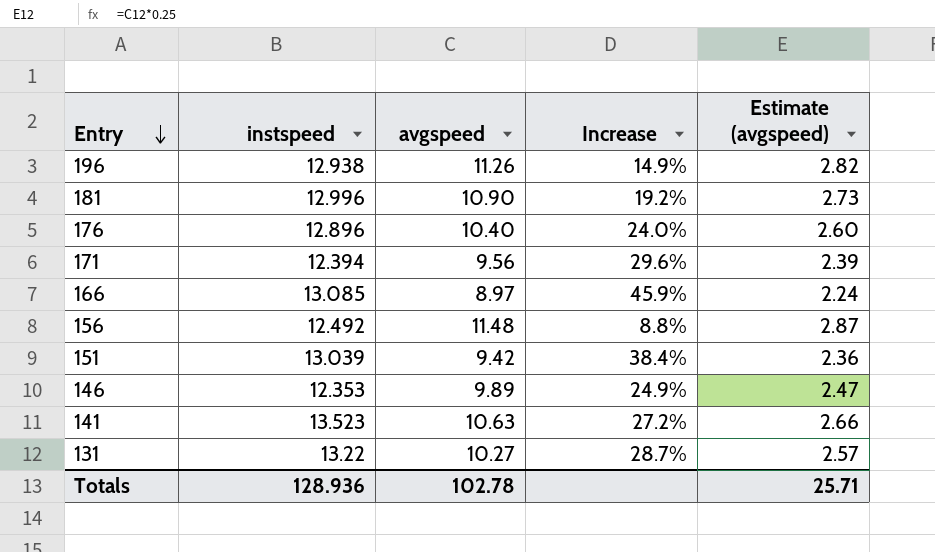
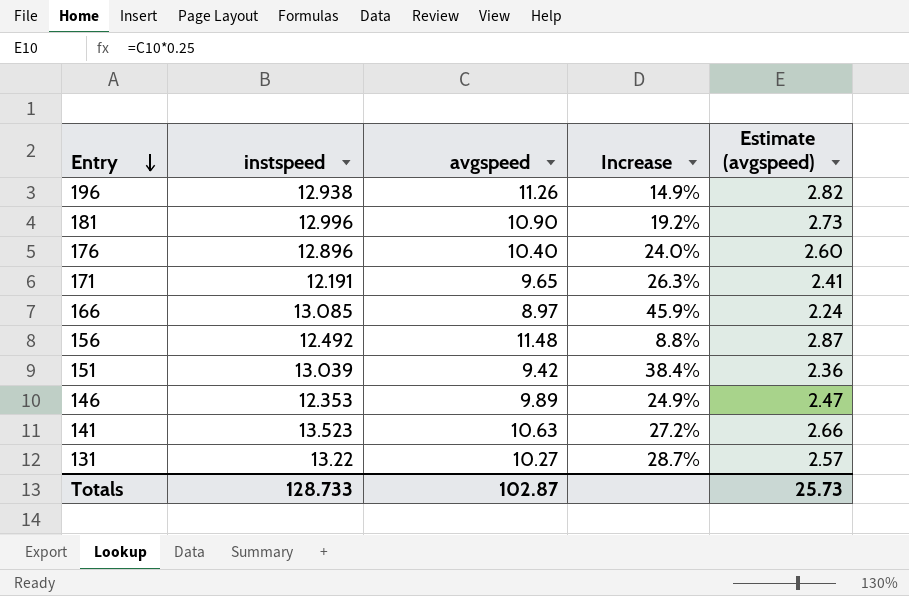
171 | instspeed: 12.394 -> 12.191
171 | avgspeed: 9.56 -> 9.65
171 | Increase: 29.6% -> 26.3%
171 | Estimate (avgspeed): 2.39 -> 2.41
Totals | instspeed: 128.936 -> 128.733
Totals | avgspeed: 102.78 -> 102.87
Totals | Estimate (avgspeed): 25.71 -> 25.73

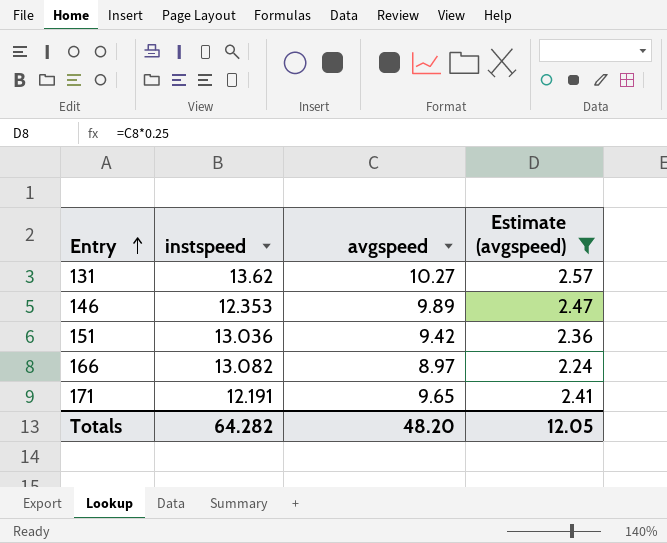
filter: none -> Estimate (avgspeed) <= 2.57
row order: Entry descending -> Entry ascending
column Increase | formula: ([instspeed] - [avgspeed]) / [avgspeed] -> none
131 | instspeed: 13.22 -> 13.62
151 | instspeed: 13.039 -> 13.036
166 | instspeed: 13.085 -> 13.082
Totals | instspeed: 128.733 -> 64.282
Totals | avgspeed: 102.87 -> 48.20
Totals | Estimate (avgspeed): 25.73 -> 12.05

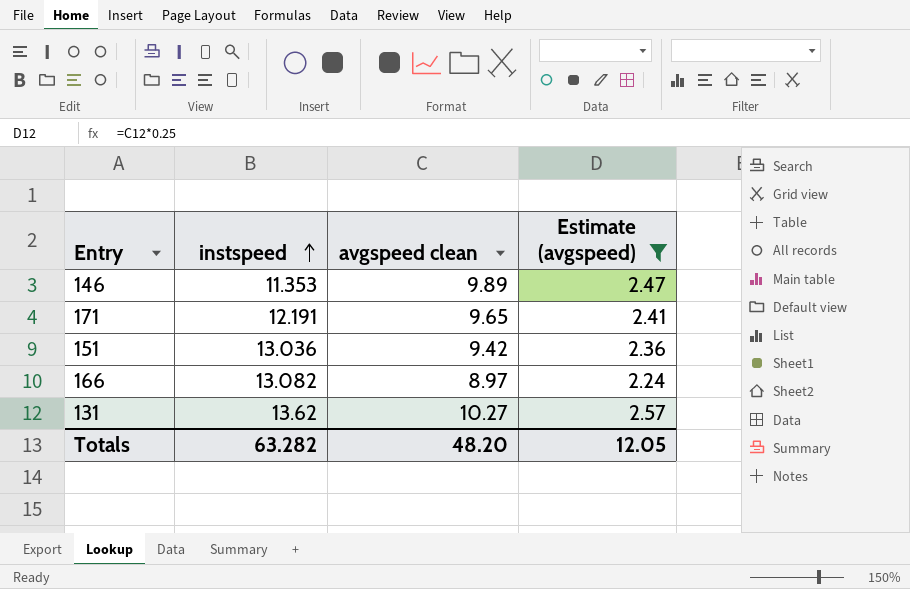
row order: Entry ascending -> instspeed ascending
column name: avgspeed -> avgspeed clean
146 | instspeed: 12.353 -> 11.353
Totals | instspeed: 64.282 -> 63.282

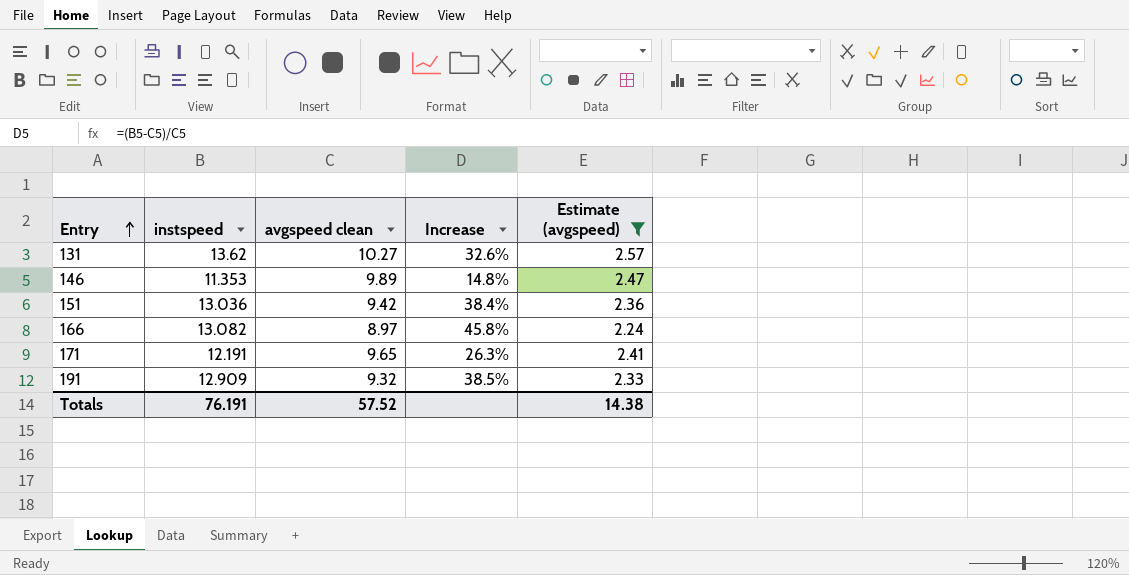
row order: instspeed ascending -> Entry ascending
column Increase | formula: none -> ([instspeed] - [avgspeed clean]) / [avgspeed clean]
row 191: none -> 12.909 | 9.32 | 38.5% | 2.33
Totals | instspeed: 63.282 -> 76.191
Totals | avgspeed clean: 48.20 -> 57.52
Totals | Estimate (avgspeed): 12.05 -> 14.38

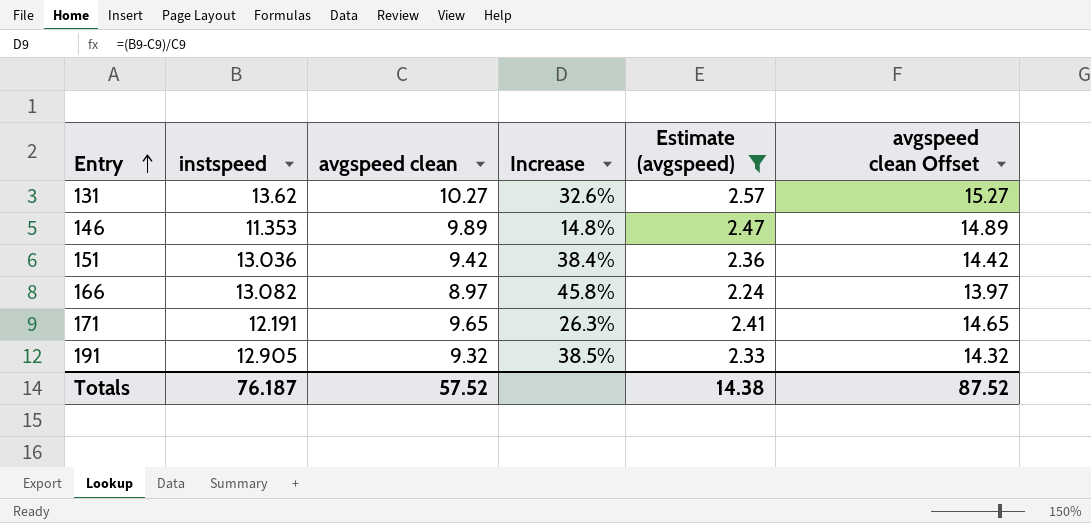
column avgspeed clean Offset | formula: none -> [avgspeed clean] + 5
191 | instspeed: 12.909 -> 12.905
Totals | instspeed: 76.191 -> 76.187

